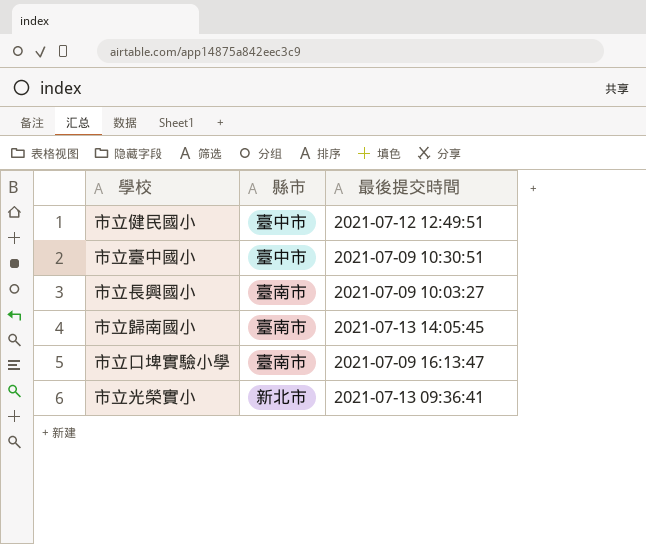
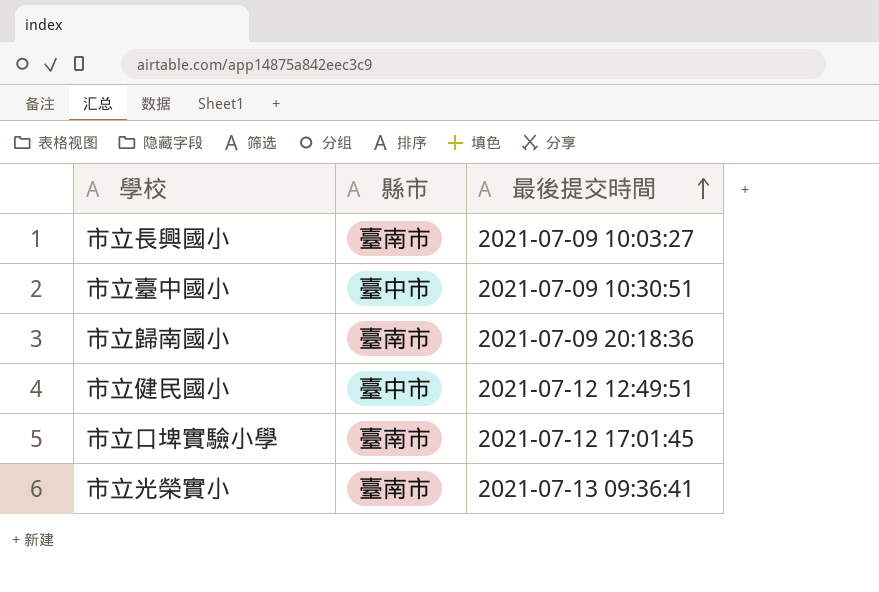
row order: none -> 最後提交時間 ascending
市立歸南國小 | 最後提交時間: 2021-07-13 14:05:45 -> 2021-07-09 20:18:36
市立口埤實驗小學 | 最後提交時間: 2021-07-09 16:13:47 -> 2021-07-12 17:01:45
市立光榮實小 | 縣市: 新北市 -> 臺南市

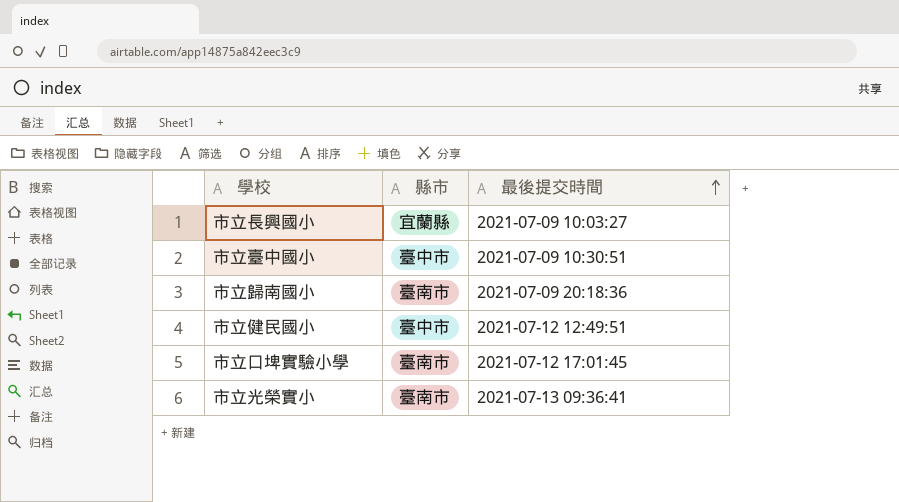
市立長興國小 | 縣市: 臺南市 -> 宜蘭縣

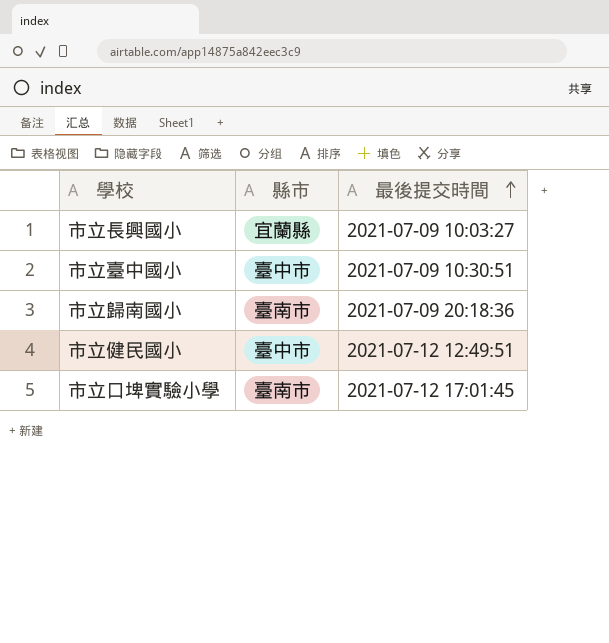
row 市立光榮實小: 臺南市 | 2021-07-13 09:36:41 -> none

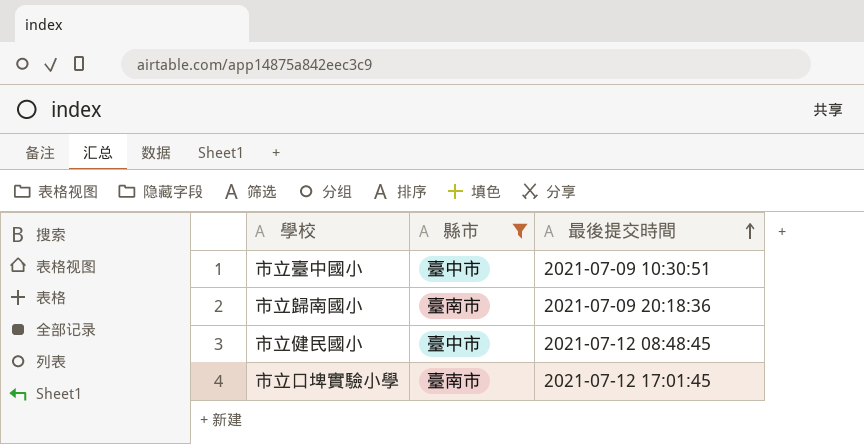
filter: none -> 縣市 != 宜蘭縣
市立健民國小 | 最後提交時間: 2021-07-12 12:49:51 -> 2021-07-12 08:48:45

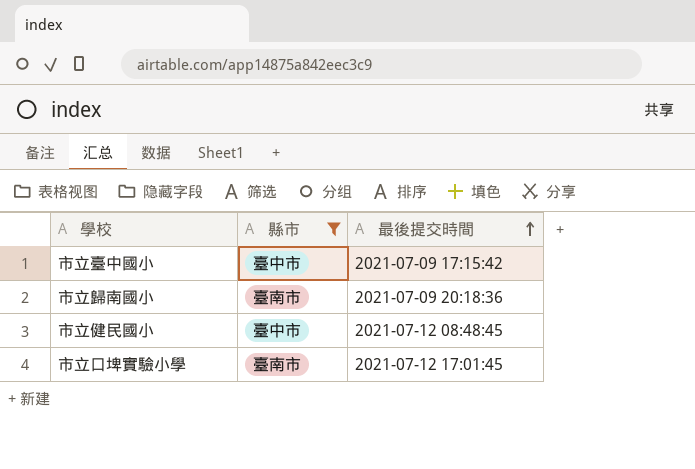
市立臺中國小 | 最後提交時間: 2021-07-09 10:30:51 -> 2021-07-09 17:15:42

